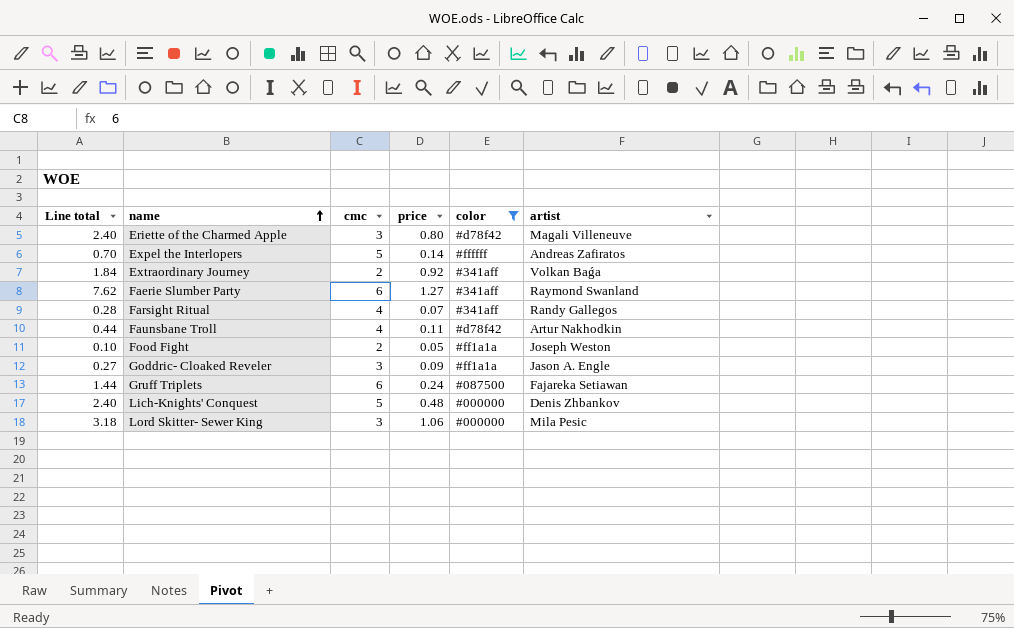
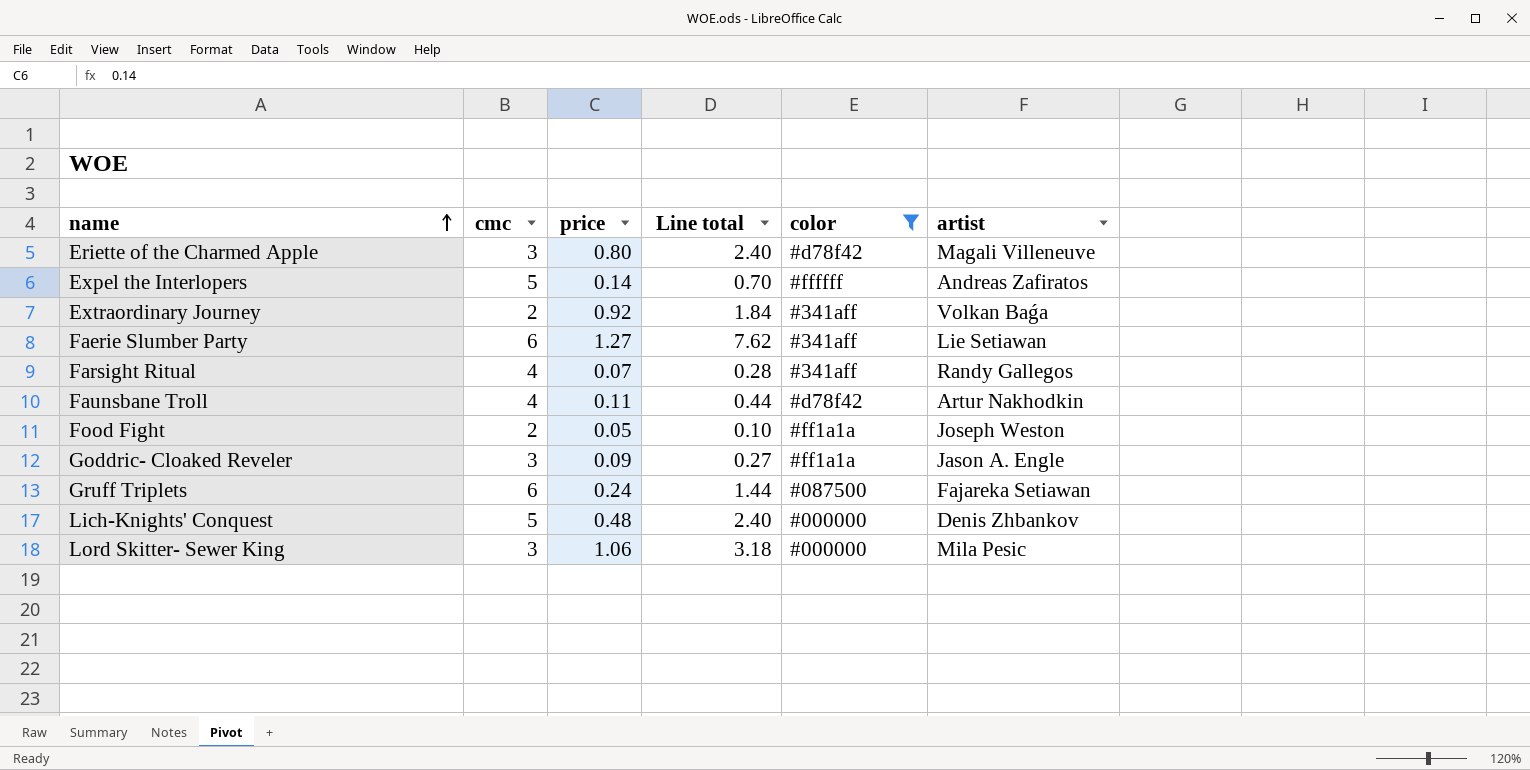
column Line total | position: 1 -> 4
Faerie Slumber Party | artist: Raymond Swanland -> Lie Setiawan

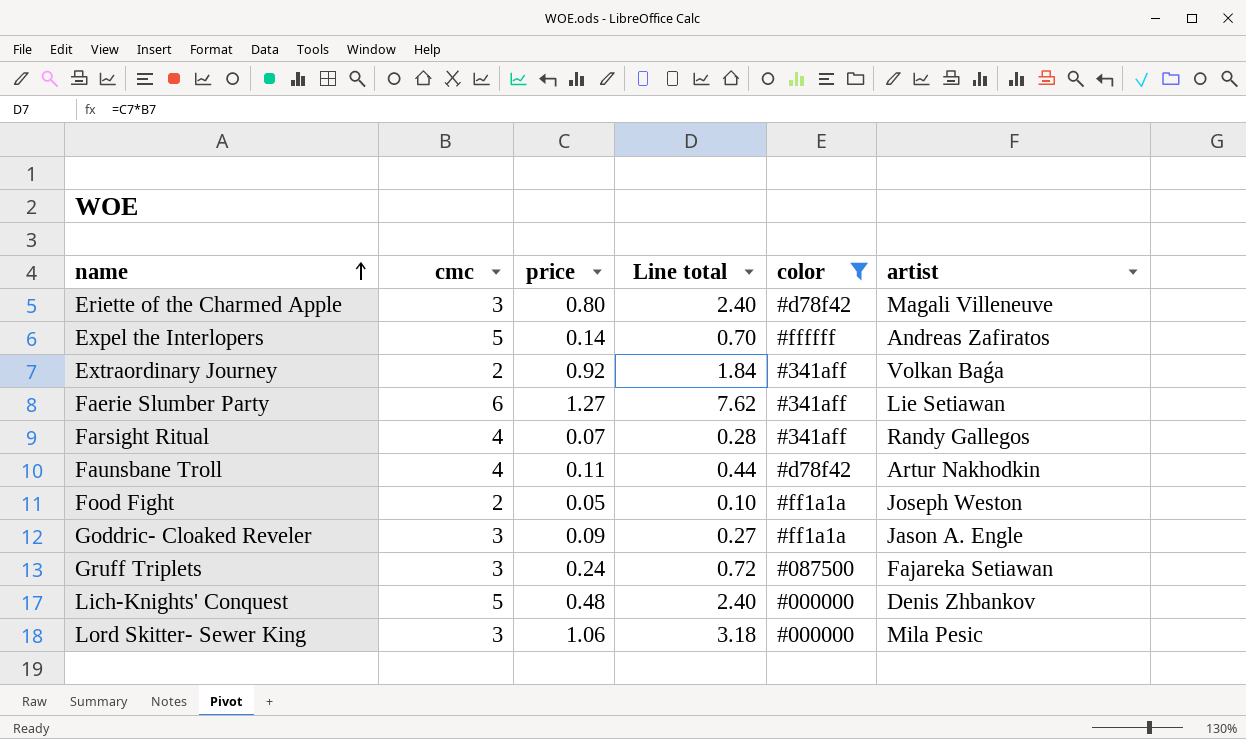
Gruff Triplets | cmc: 6 -> 3
Gruff Triplets | Line total: 1.44 -> 0.72

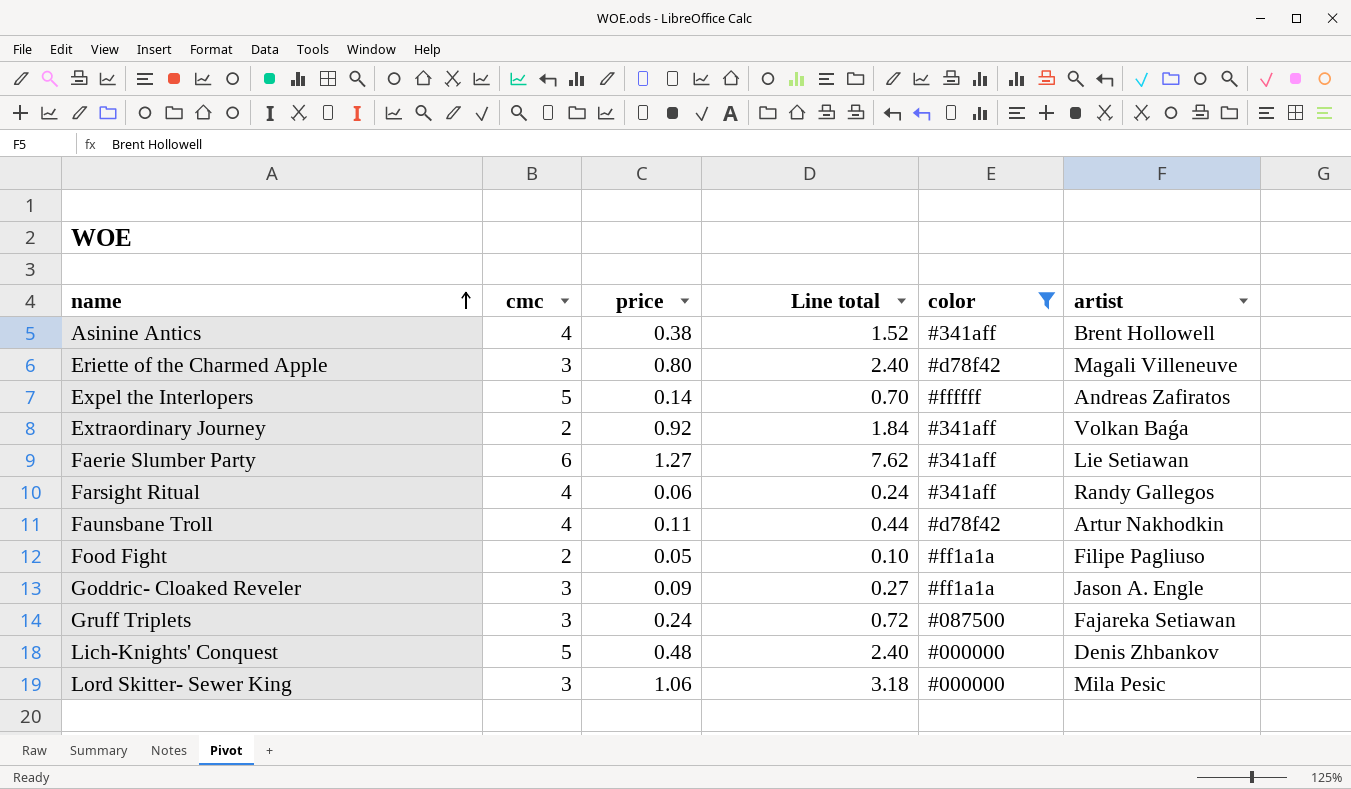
row Asinine Antics: none -> 4 | 0.38 | 1.52 | #341aff | Brent Hollowell
Farsight Ritual | price: 0.07 -> 0.06
Farsight Ritual | Line total: 0.28 -> 0.24
Food Fight | artist: Joseph Weston -> Filipe Pagliuso

